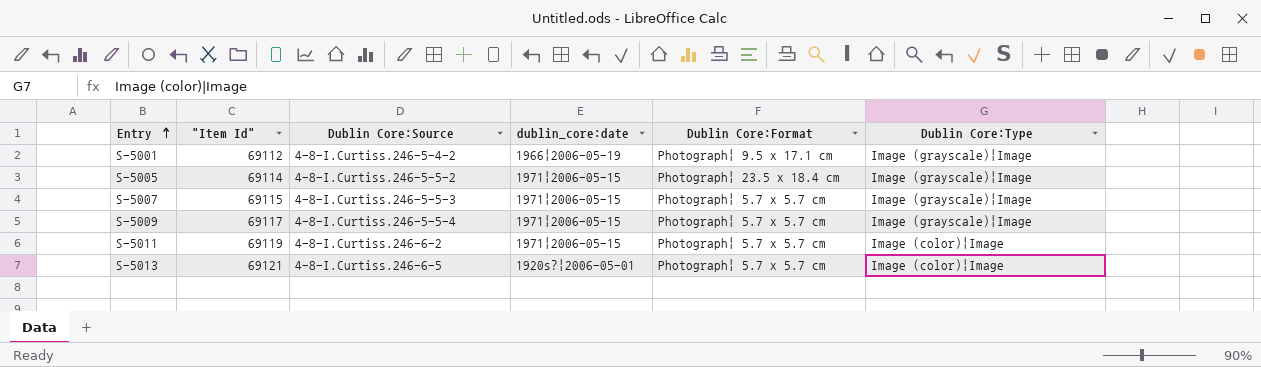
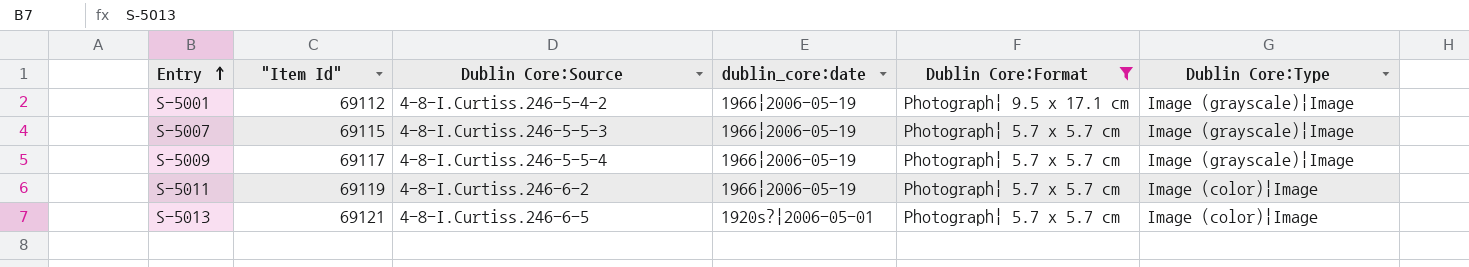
filter: none -> Dublin Core:Format != Photograph| 23.5 x 18.4 cm
S-5007 | dublin_core:date: 1971|2006-05-15 -> 1966|2006-05-19
S-5009 | dublin_core:date: 1971|2006-05-15 -> 1966|2006-05-19
S-5011 | dublin_core:date: 1971|2006-05-15 -> 1966|2006-05-19

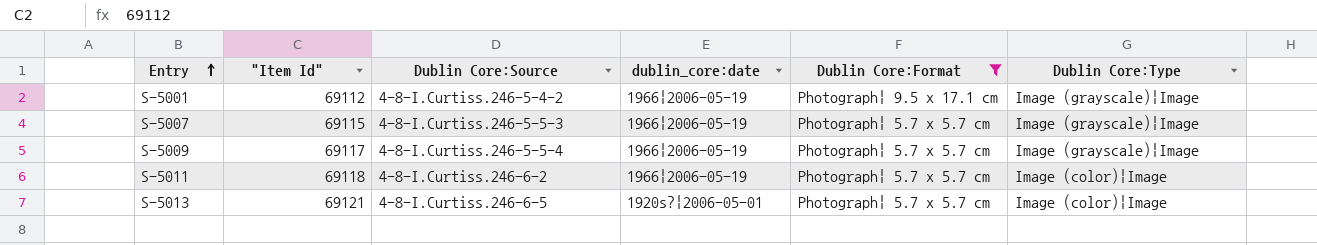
S-5011 | "Item Id": 69119 -> 69118

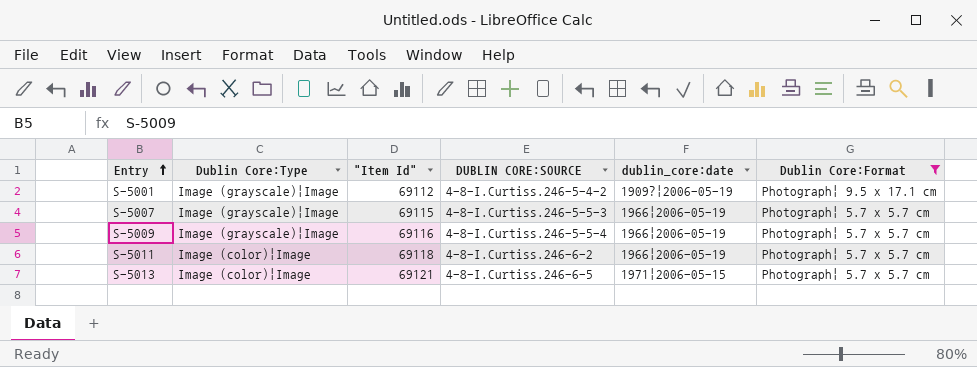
column Dublin Core:Type | position: 6 -> 2
column name: Dublin Core:Source -> DUBLIN CORE:SOURCE
S-5001 | dublin_core:date: 1966|2006-05-19 -> 1909?|2006-05-19
S-5009 | "Item Id": 69117 -> 69116
S-5013 | dublin_core:date: 1920s?|2006-05-01 -> 1971|2006-05-15

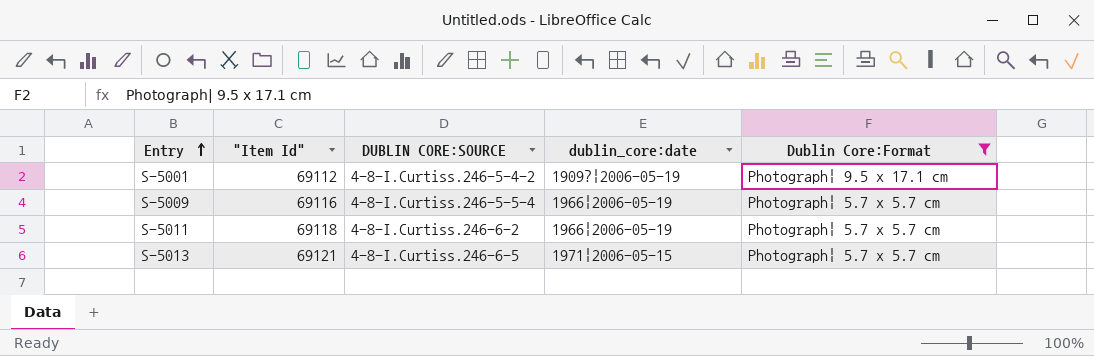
column Dublin Core:Type | position: 2 -> none
row S-5007: Image (grayscale)|Image | 69115 | 4-8-I.Curtiss.246-5-5-3 | 1966|2006-05-19 | Photograph| 5.7 x 5.7 cm -> none

